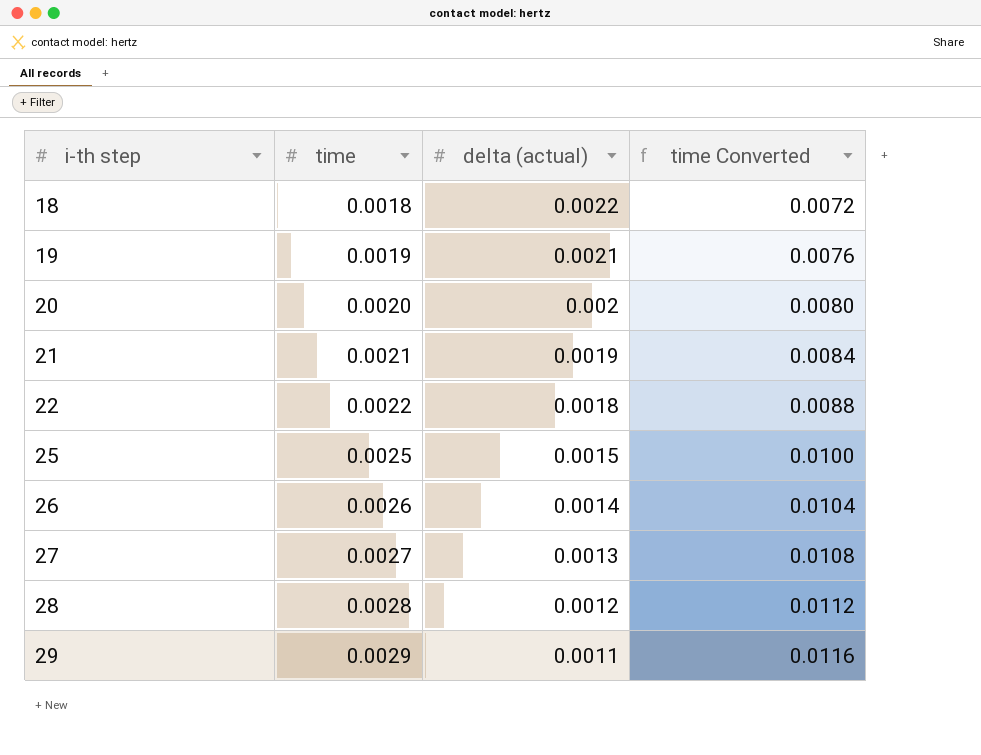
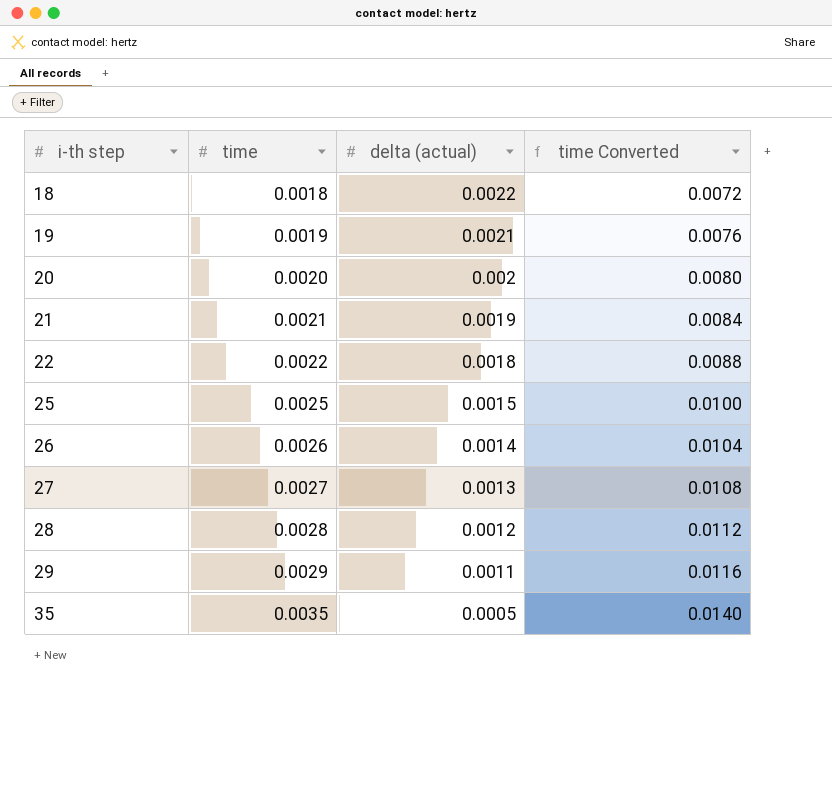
row 35: none -> 0.0035 | 0.0005 | 0.0140

